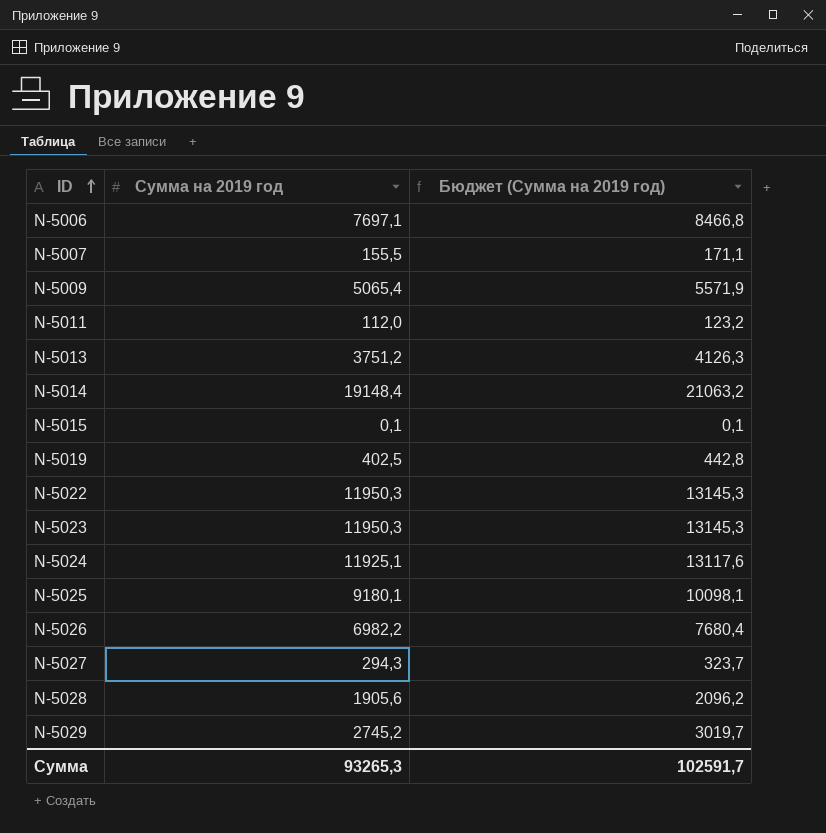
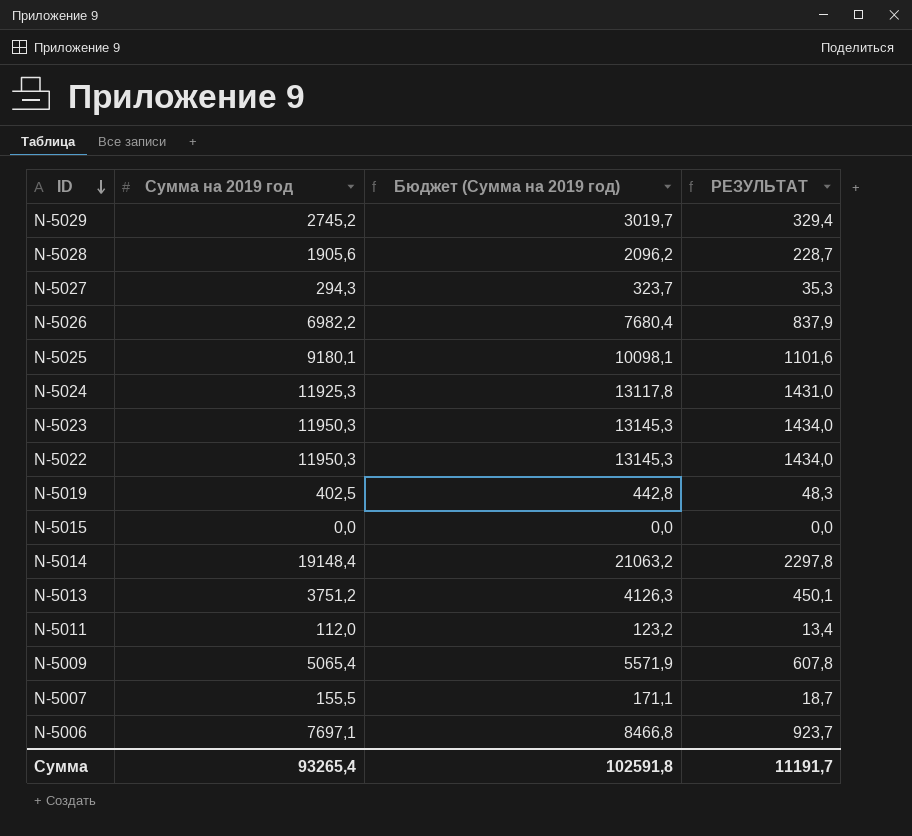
row order: ID ascending -> ID descending
column РЕЗУЛЬТАТ | formula: none -> [Сумма на 2019 год] * 0,12
N-5024 | Сумма на 2019 год: 11925,1 -> 11925,3
N-5024 | Бюджет (Сумма на 2019 год): 13117,6 -> 13117,8
N-5015 | Сумма на 2019 год: 0,1 -> 0,0
N-5015 | Бюджет (Сумма на 2019 год): 0,1 -> 0,0
Сумма | Сумма на 2019 год: 93265,3 -> 93265,4
Сумма | Бюджет (Сумма на 2019 год): 102591,7 -> 102591,8

